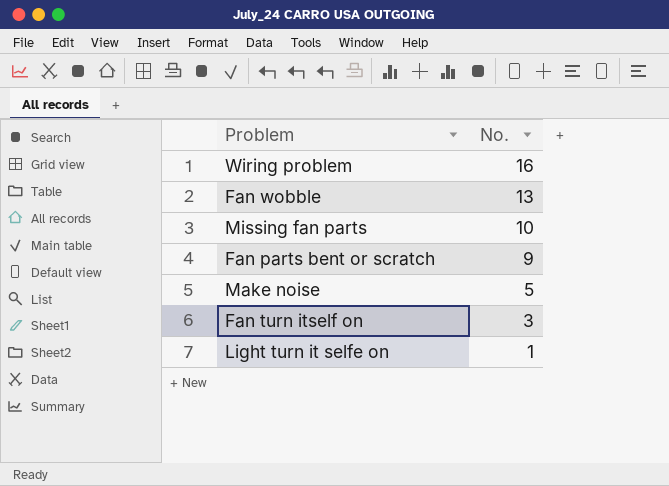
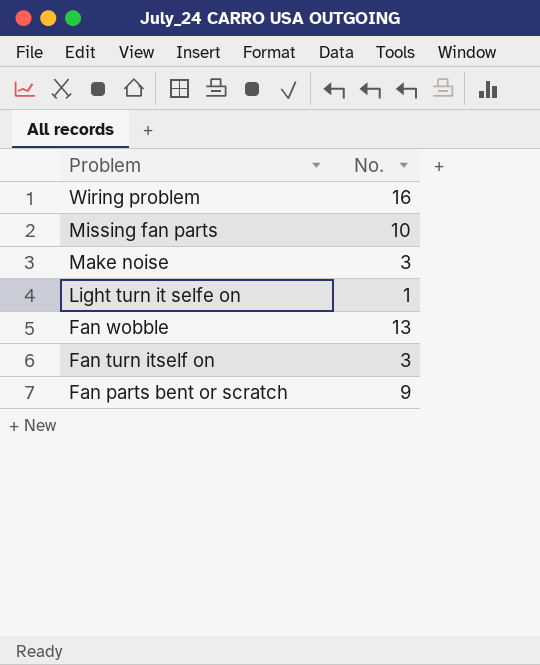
row order: No. descending -> Problem descending
Make noise | No.: 5 -> 3

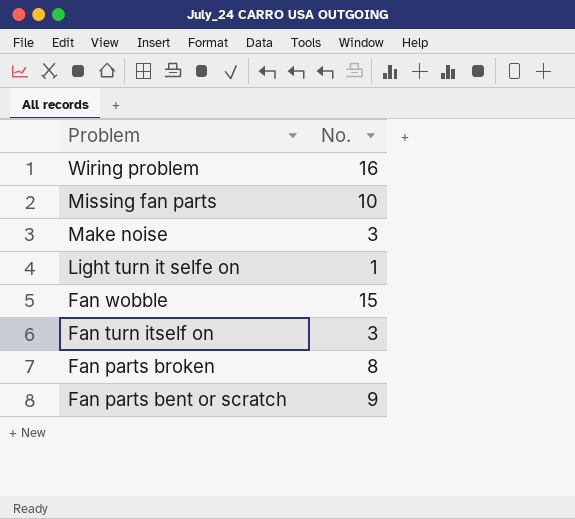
Fan wobble | No.: 13 -> 15
row Fan parts broken: none -> 8

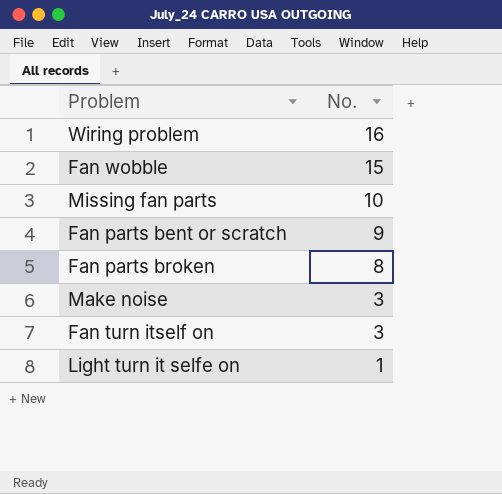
row order: Problem descending -> No. descending

